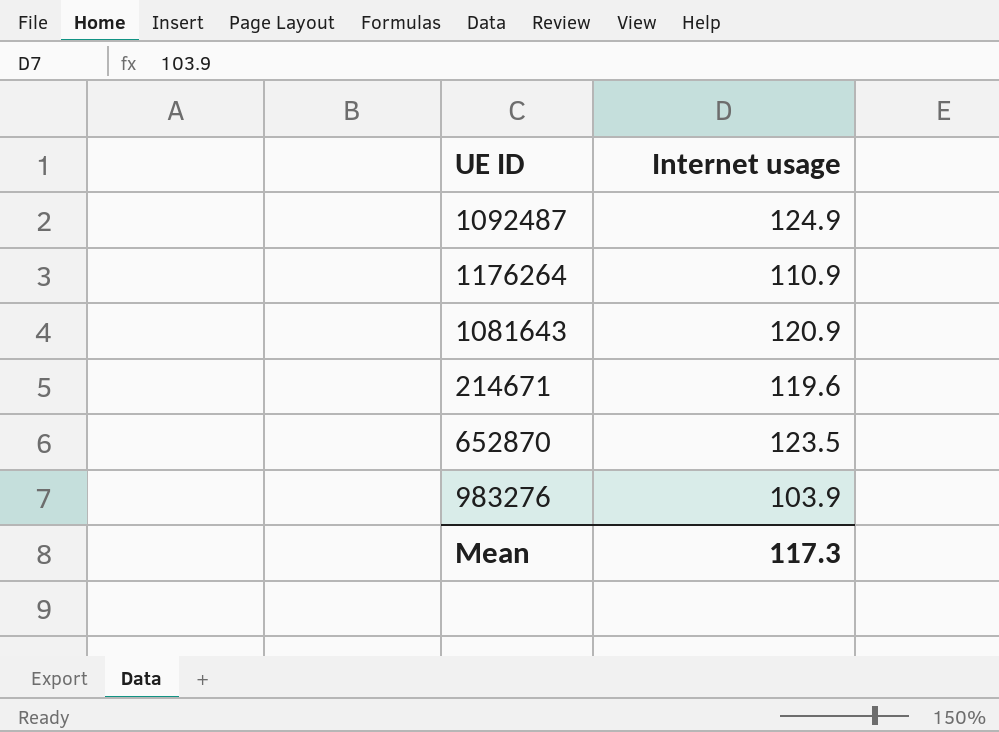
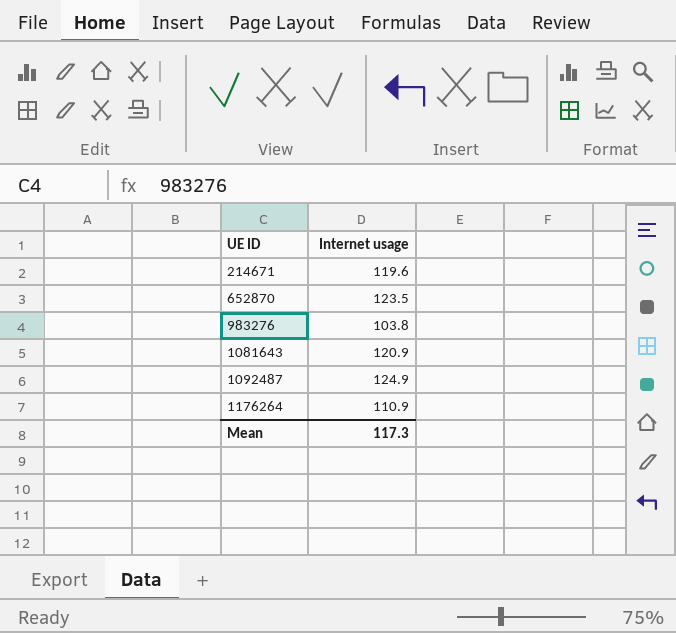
row order: none -> UE ID ascending
983276 | Internet usage: 103.9 -> 103.8

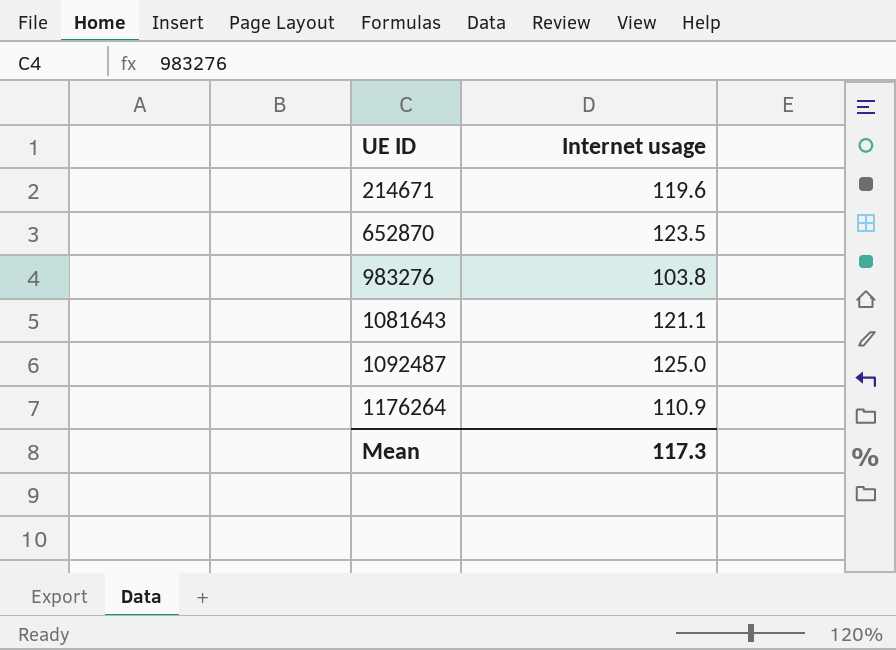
1081643 | Internet usage: 120.9 -> 121.1
1092487 | Internet usage: 124.9 -> 125.0

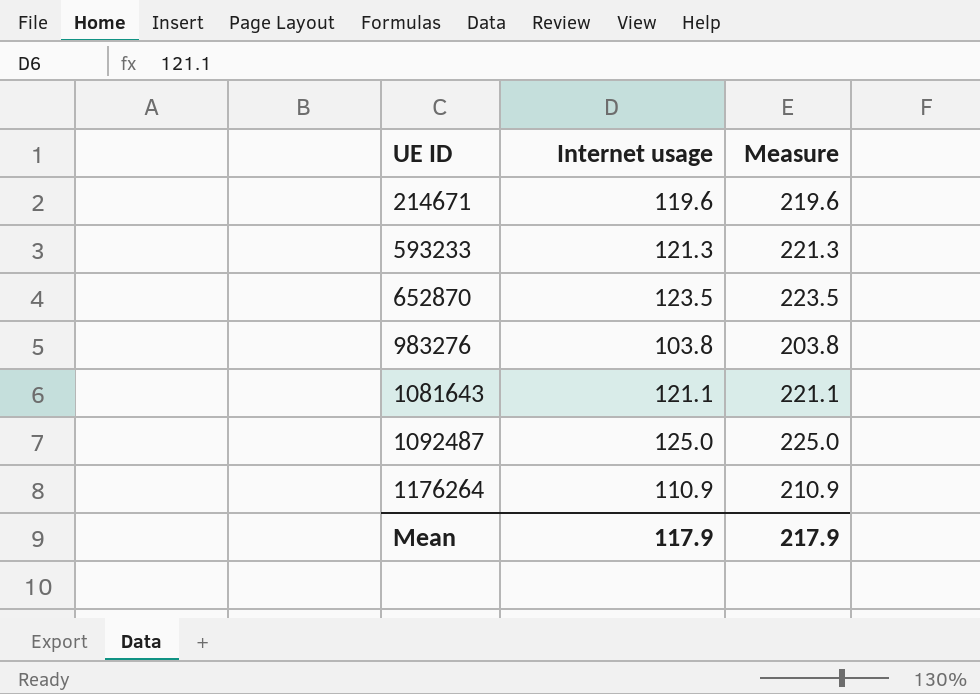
column Measure | formula: none -> [Internet usage] + 100
row 593233: none -> 121.3 | 221.3
Mean | Internet usage: 117.3 -> 117.9

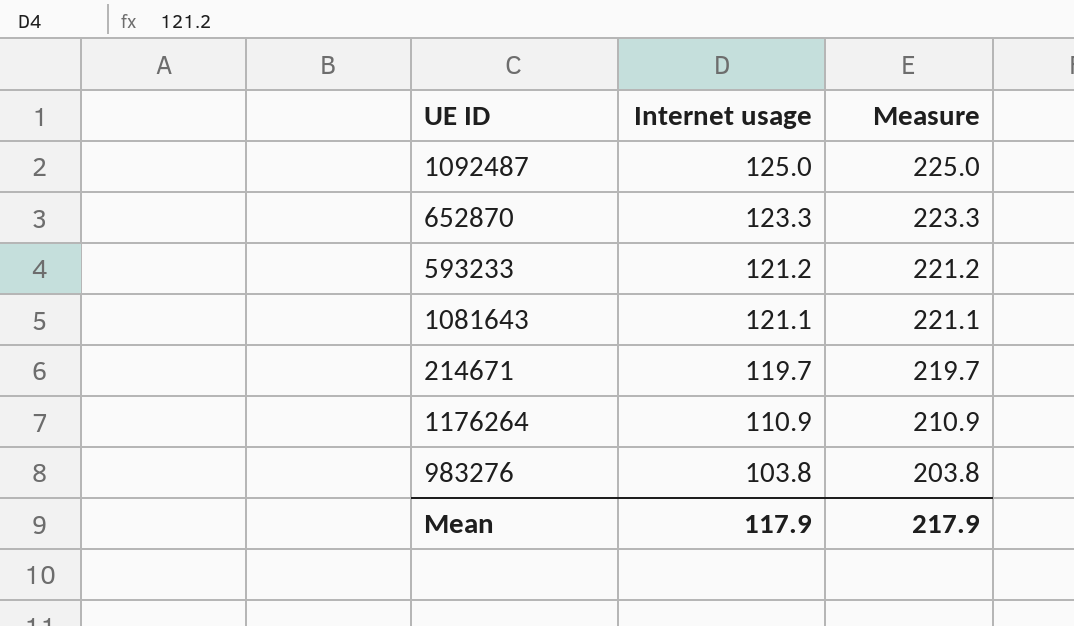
row order: UE ID ascending -> Internet usage descending
652870 | Internet usage: 123.5 -> 123.3
652870 | Measure: 223.5 -> 223.3
593233 | Internet usage: 121.3 -> 121.2
593233 | Measure: 221.3 -> 221.2
214671 | Internet usage: 119.6 -> 119.7
214671 | Measure: 219.6 -> 219.7

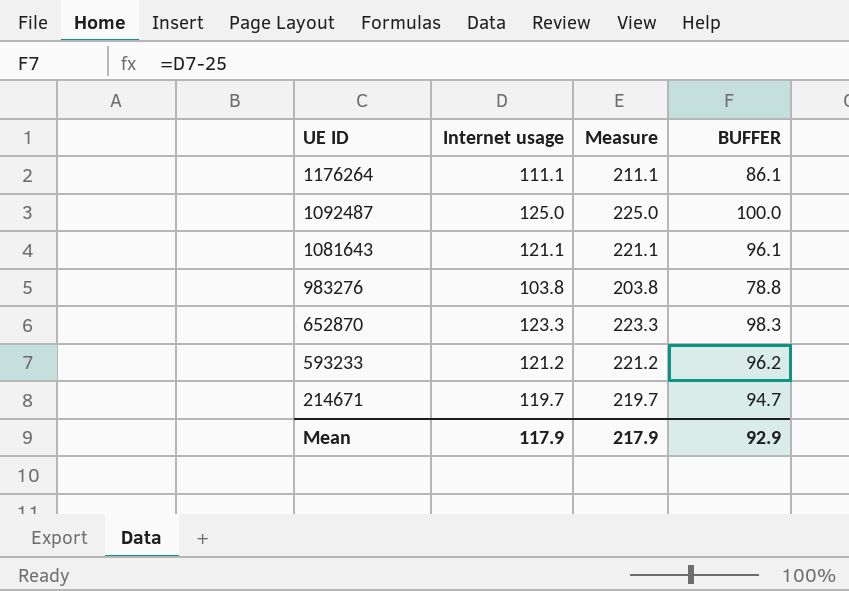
row order: Internet usage descending -> UE ID descending
column BUFFER | formula: none -> [Internet usage] - 25
1176264 | Internet usage: 110.9 -> 111.1
1176264 | Measure: 210.9 -> 211.1

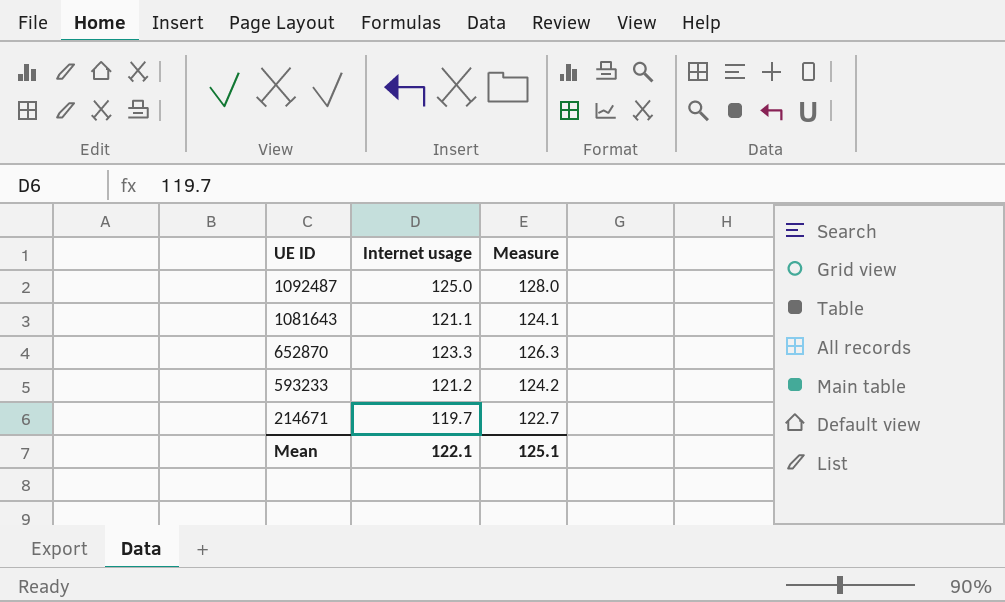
column BUFFER | formula: [Internet usage] - 25 -> none
column Measure | formula: [Internet usage] + 100 -> [Internet usage] + 3
row 1176264: 111.1 | 211.1 | 86.1 -> none
row 983276: 103.8 | 203.8 | 78.8 -> none
Mean | Internet usage: 117.9 -> 122.1
Mean | Measure: 217.9 -> 125.1

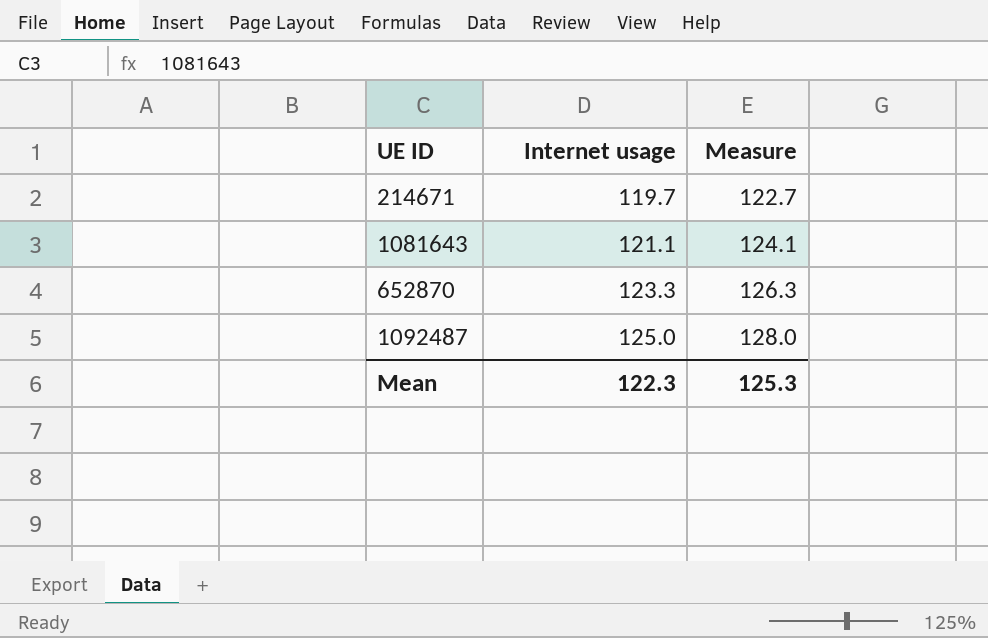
row order: UE ID descending -> Internet usage ascending
row 593233: 121.2 | 124.2 -> none
Mean | Internet usage: 122.1 -> 122.3
Mean | Measure: 125.1 -> 125.3

